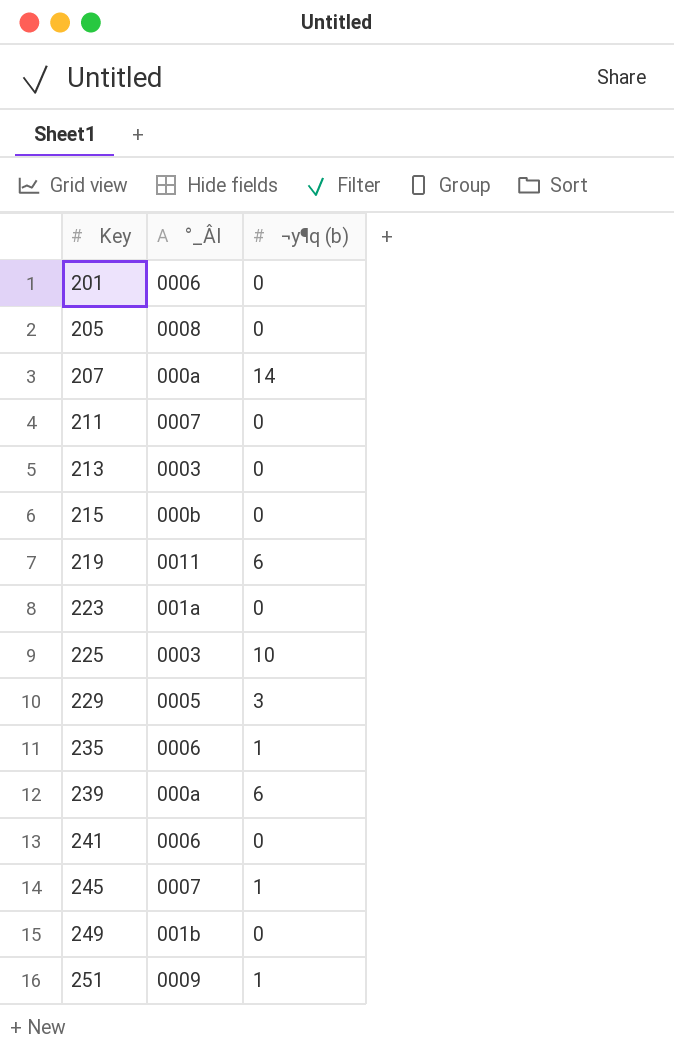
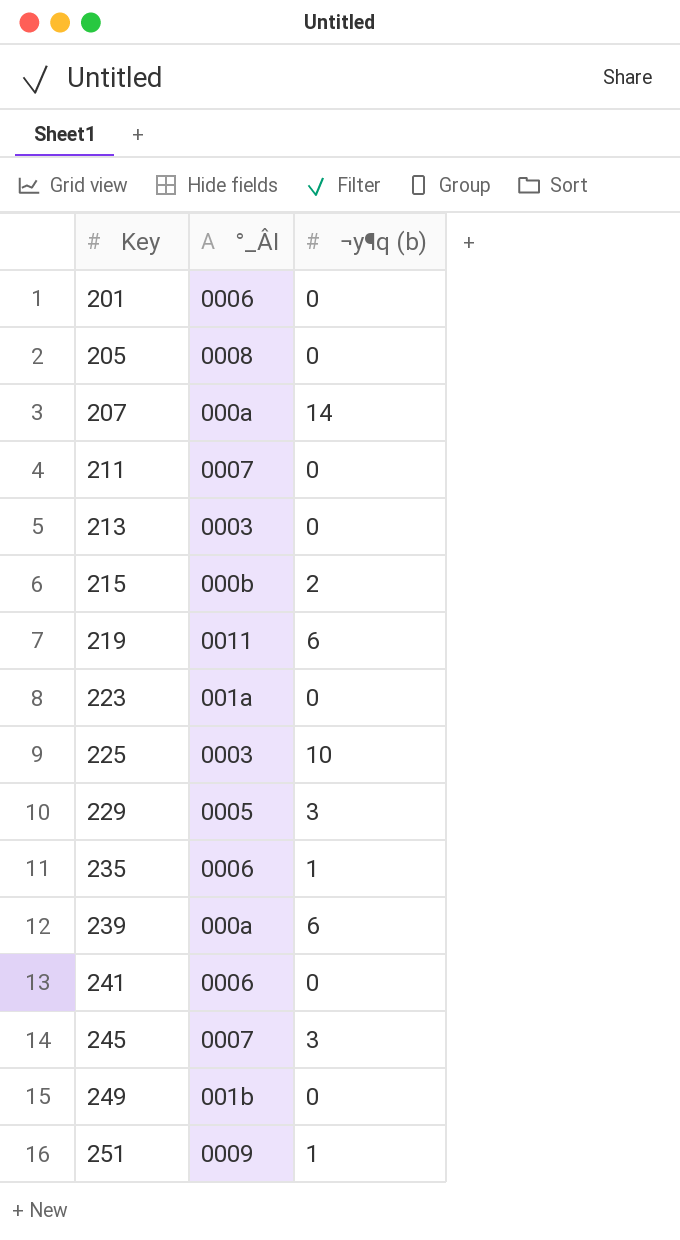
215 | ¬y¶q (b): 0 -> 2
245 | ¬y¶q (b): 1 -> 3

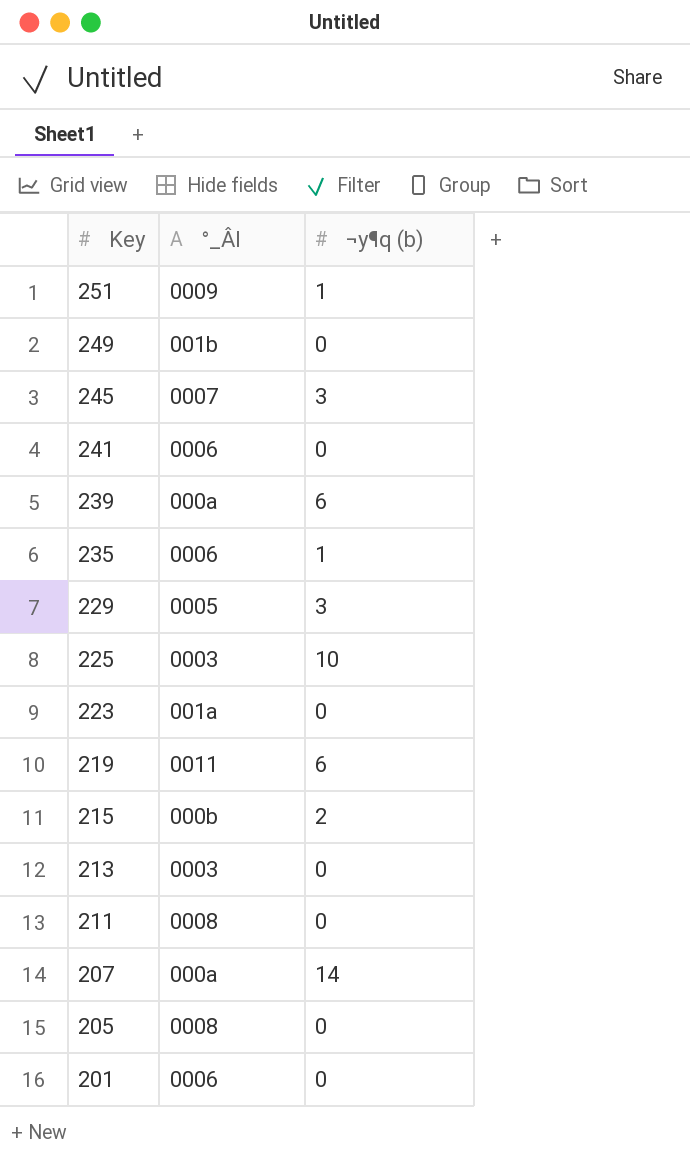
row order: Key ascending -> Key descending
211 | °_ÂI: 0007 -> 0008

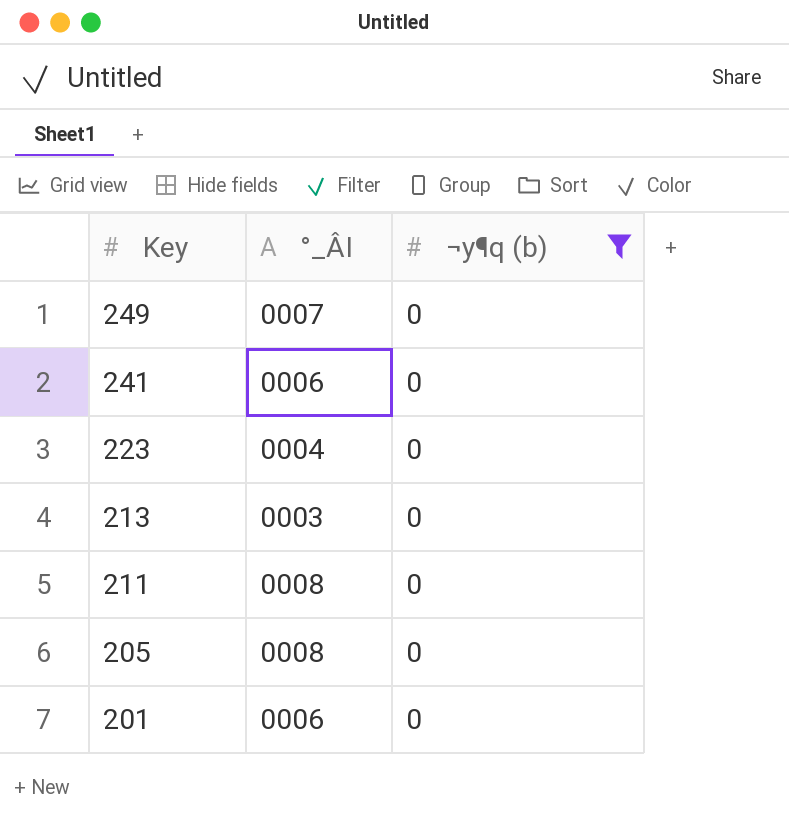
filter: none -> ¬y¶q (b) = 0
249 | °_ÂI: 001b -> 0007
223 | °_ÂI: 001a -> 0004

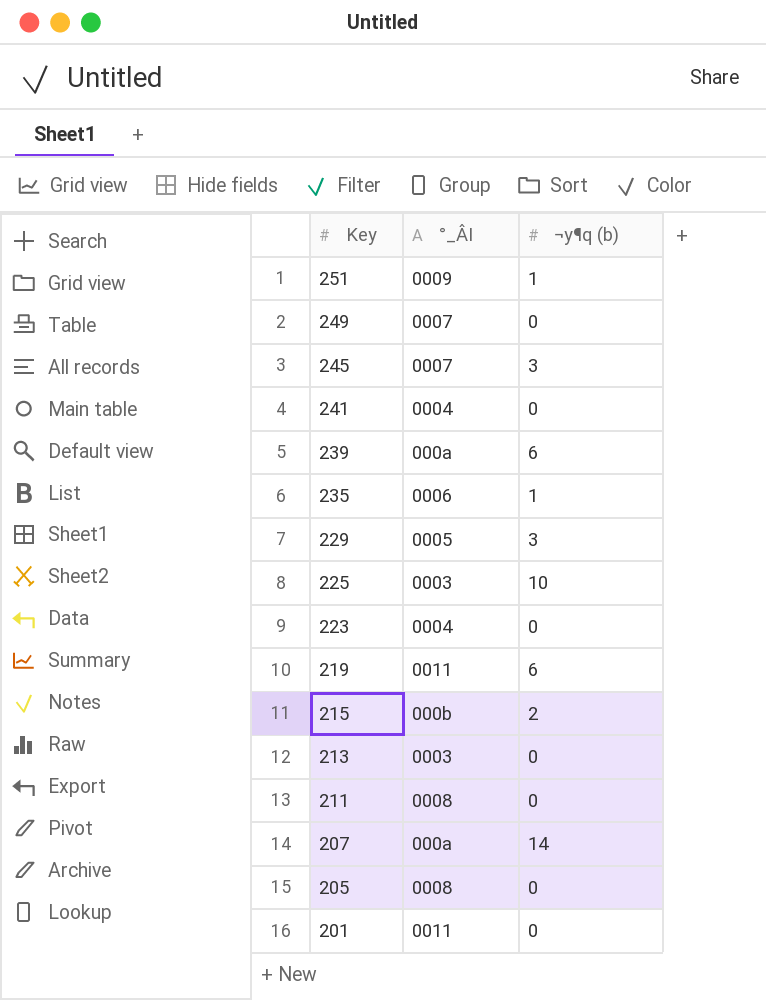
filter: ¬y¶q (b) = 0 -> none
241 | °_ÂI: 0006 -> 0004
201 | °_ÂI: 0006 -> 0011

